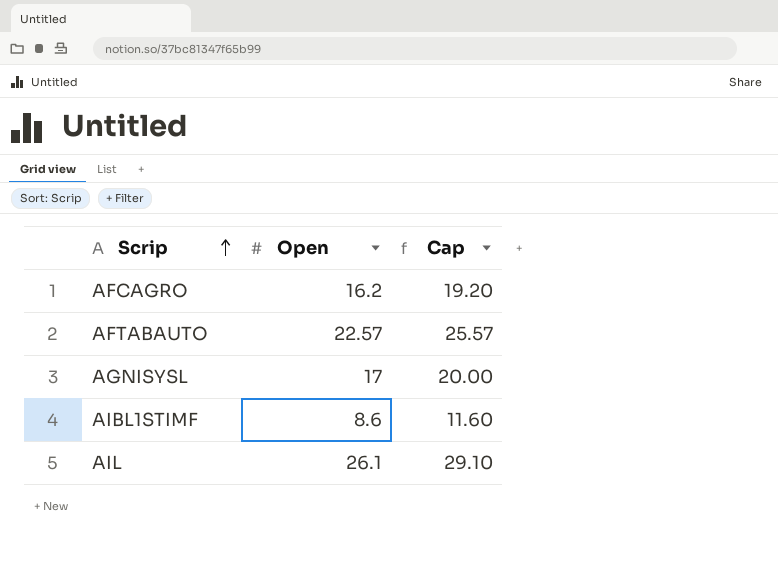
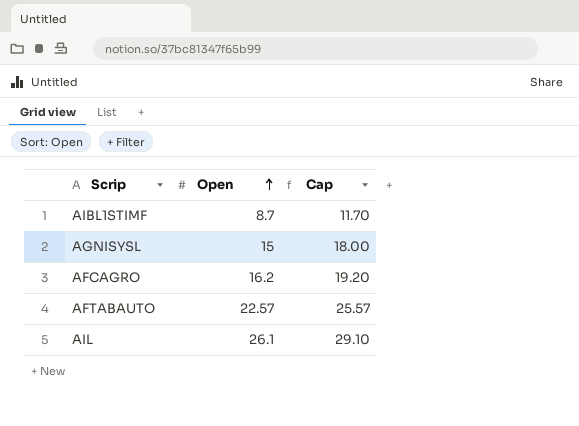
row order: Scrip ascending -> Open ascending
AIBL1STIMF | Open: 8.6 -> 8.7
AIBL1STIMF | Cap: 11.60 -> 11.70
AGNISYSL | Open: 17 -> 15
AGNISYSL | Cap: 20.00 -> 18.00

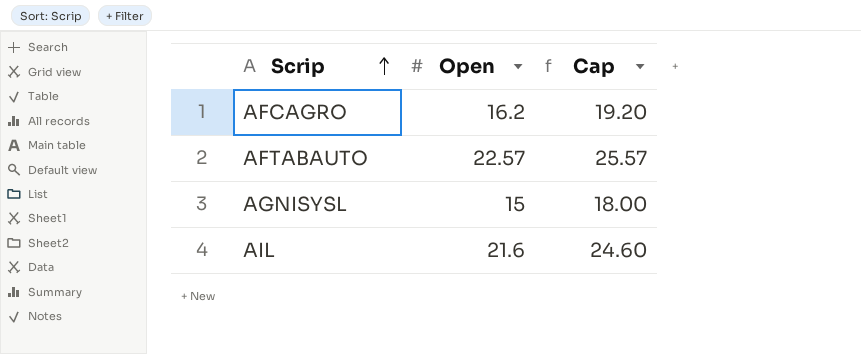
row order: Open ascending -> Scrip ascending
row AIBL1STIMF: 8.7 | 11.70 -> none
AIL | Open: 26.1 -> 21.6
AIL | Cap: 29.10 -> 24.60

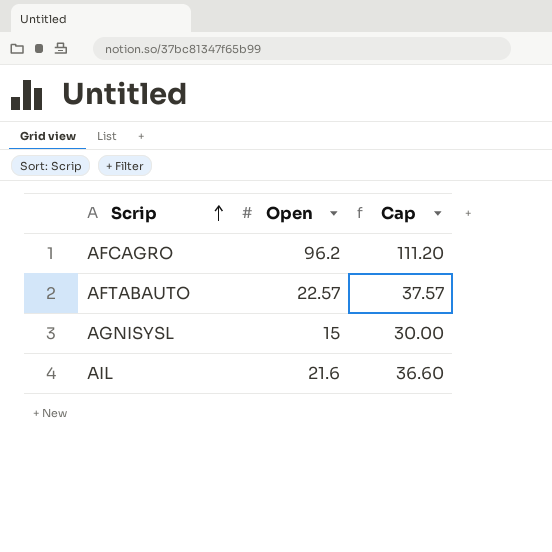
column Cap | formula: [Open] + 3 -> [Open] + 15
AFCAGRO | Open: 16.2 -> 96.2

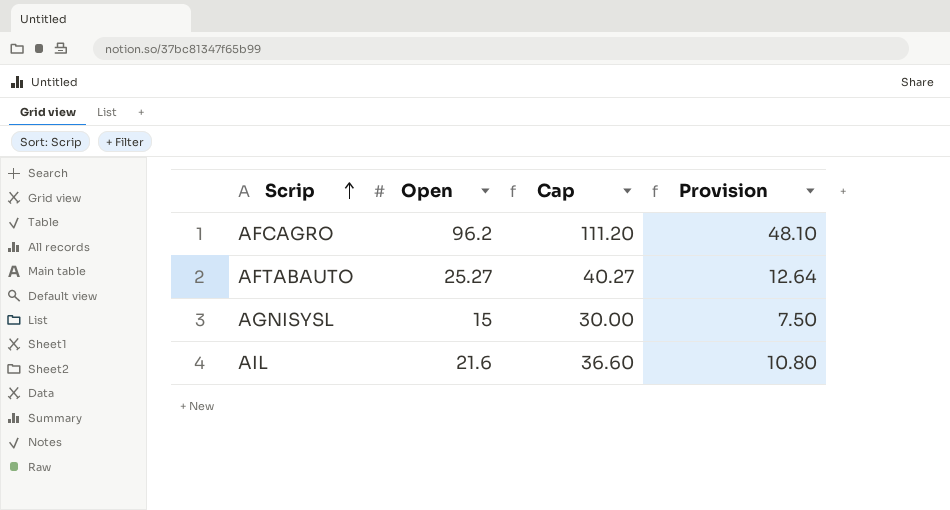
column Provision | formula: none -> [Open] * 0.5
AFTABAUTO | Open: 22.57 -> 25.27
AFTABAUTO | Cap: 37.57 -> 40.27

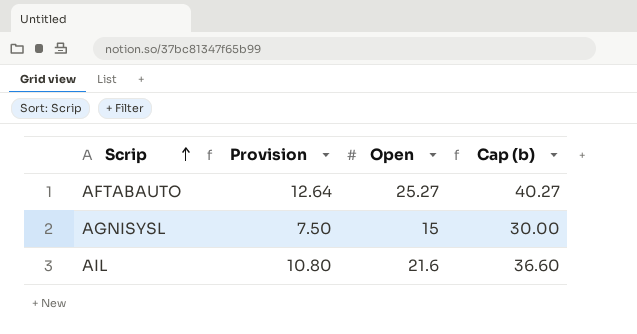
column Provision | position: 4 -> 2
column name: Cap -> Cap (b)
row AFCAGRO: 96.2 | 111.20 | 48.10 -> none

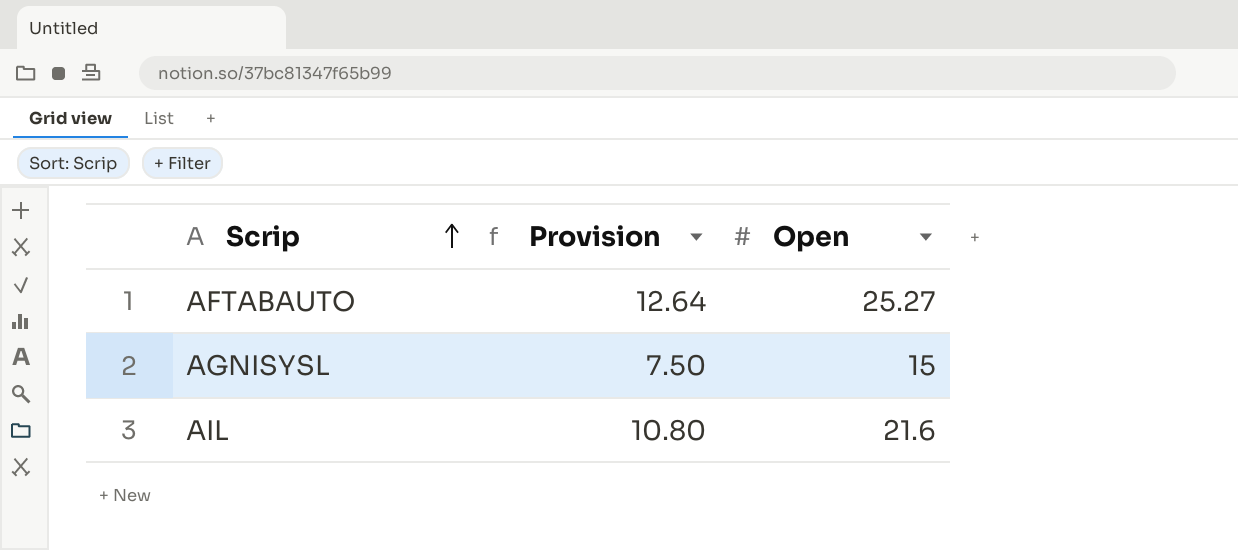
column Cap (b) | formula: [Open] + 15 -> none

